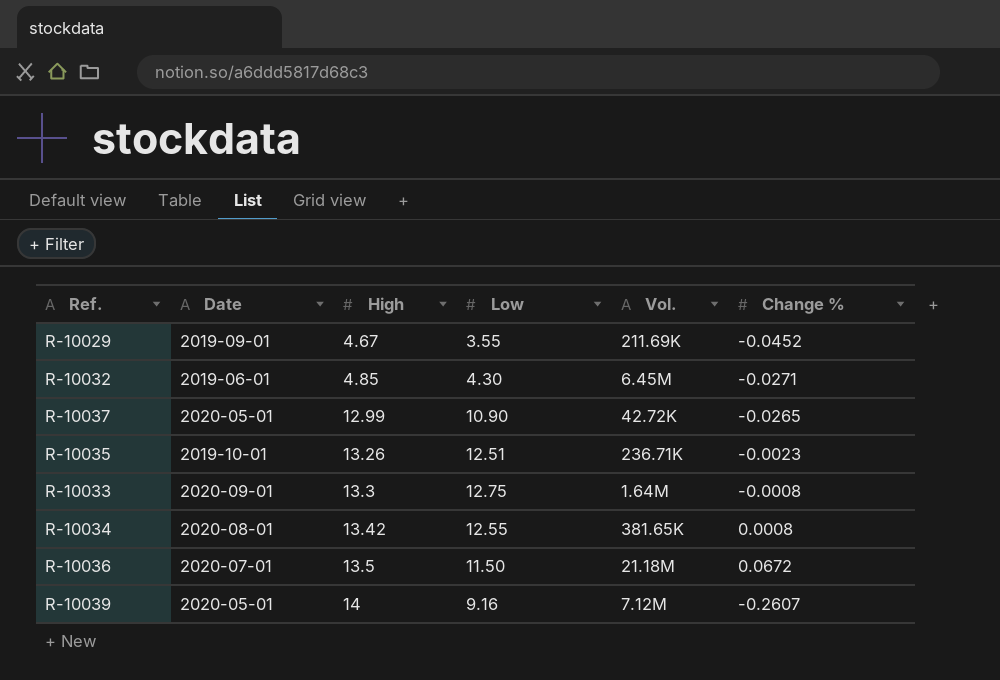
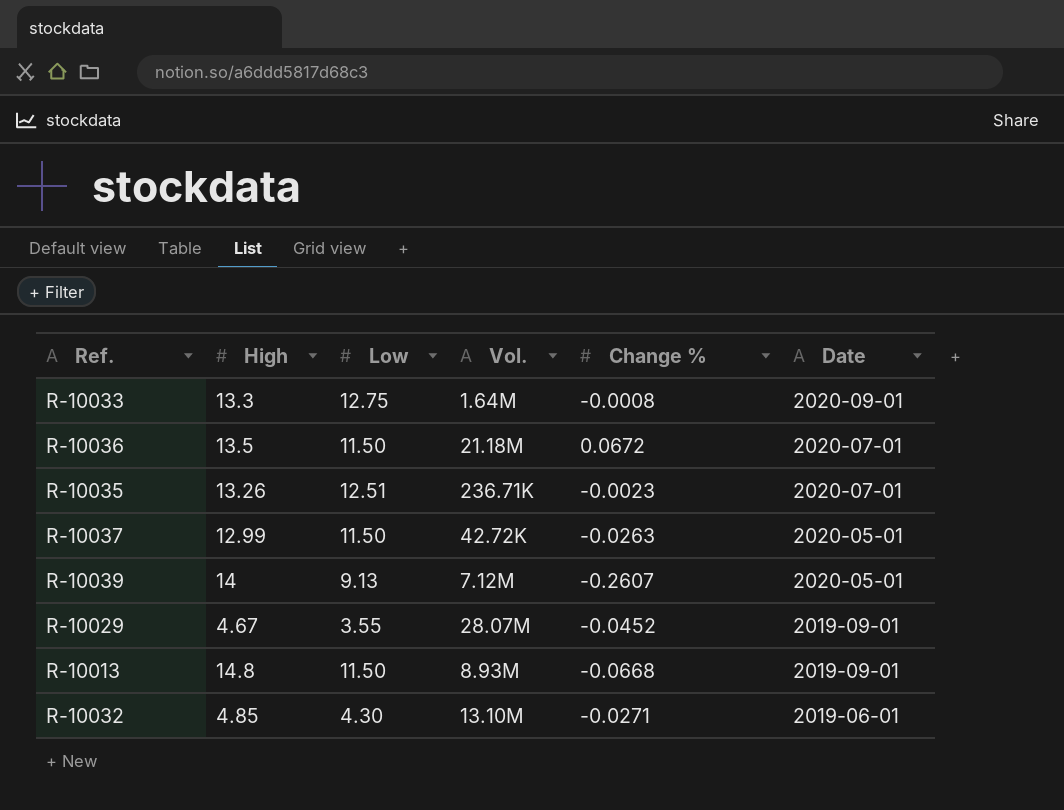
row order: High ascending -> Date descending
column Date | position: 2 -> 6
row R-10034: 2020-08-01 | 13.42 | 12.55 | 381.65K | 0.0008 -> none
R-10035 | Date: 2019-10-01 -> 2020-07-01
R-10037 | Low: 10.90 -> 11.50
R-10037 | Change %: -0.0265 -> -0.0263
R-10039 | Low: 9.16 -> 9.13
R-10029 | Vol.: 211.69K -> 28.07M
row R-10013: none -> 14.8 | 11.50 | 8.93M | -0.0668 | 2019-09-01
R-10032 | Vol.: 6.45M -> 13.10M

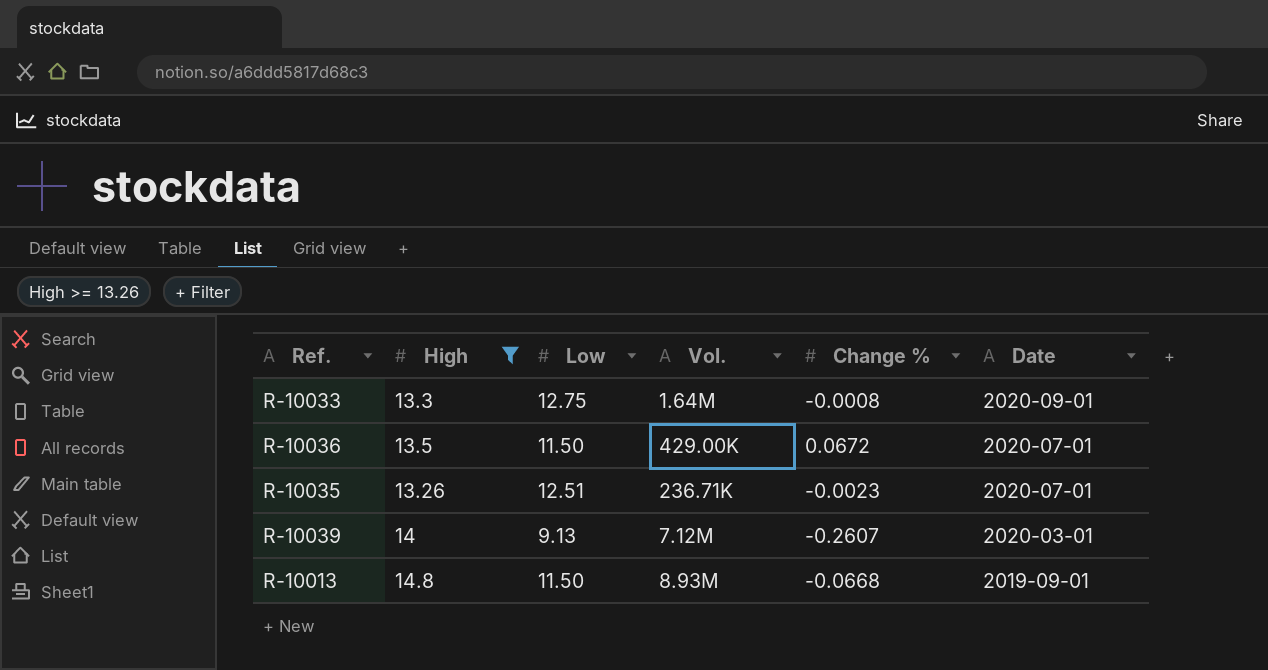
filter: none -> High >= 13.26
R-10036 | Vol.: 21.18M -> 429.00K
R-10039 | Date: 2020-05-01 -> 2020-03-01

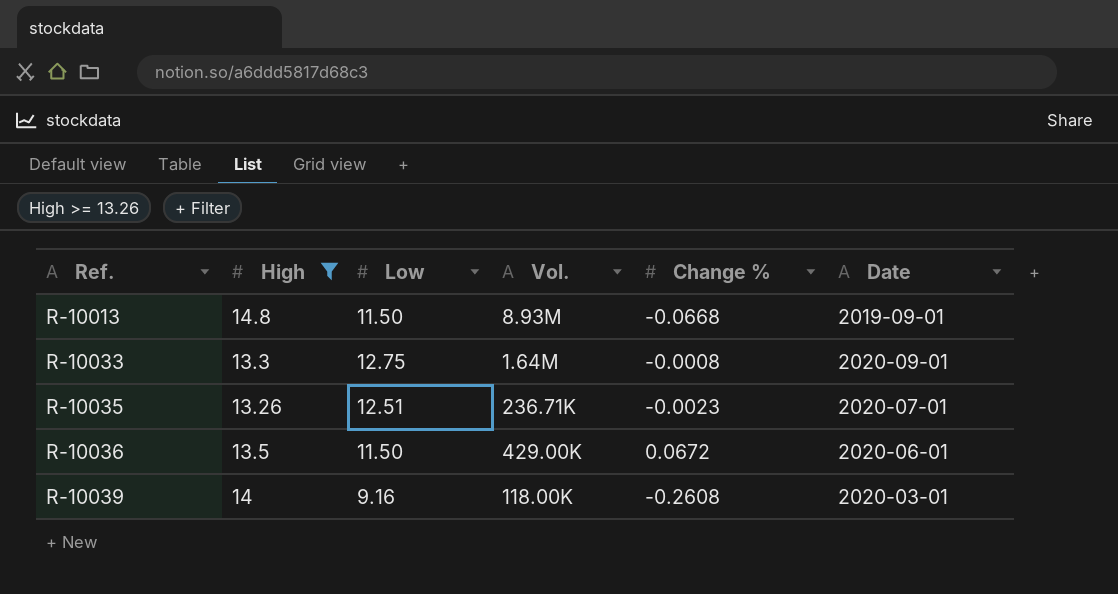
row order: Date descending -> Ref. ascending
R-10036 | Date: 2020-07-01 -> 2020-06-01
R-10039 | Low: 9.13 -> 9.16
R-10039 | Vol.: 7.12M -> 118.00K
R-10039 | Change %: -0.2607 -> -0.2608

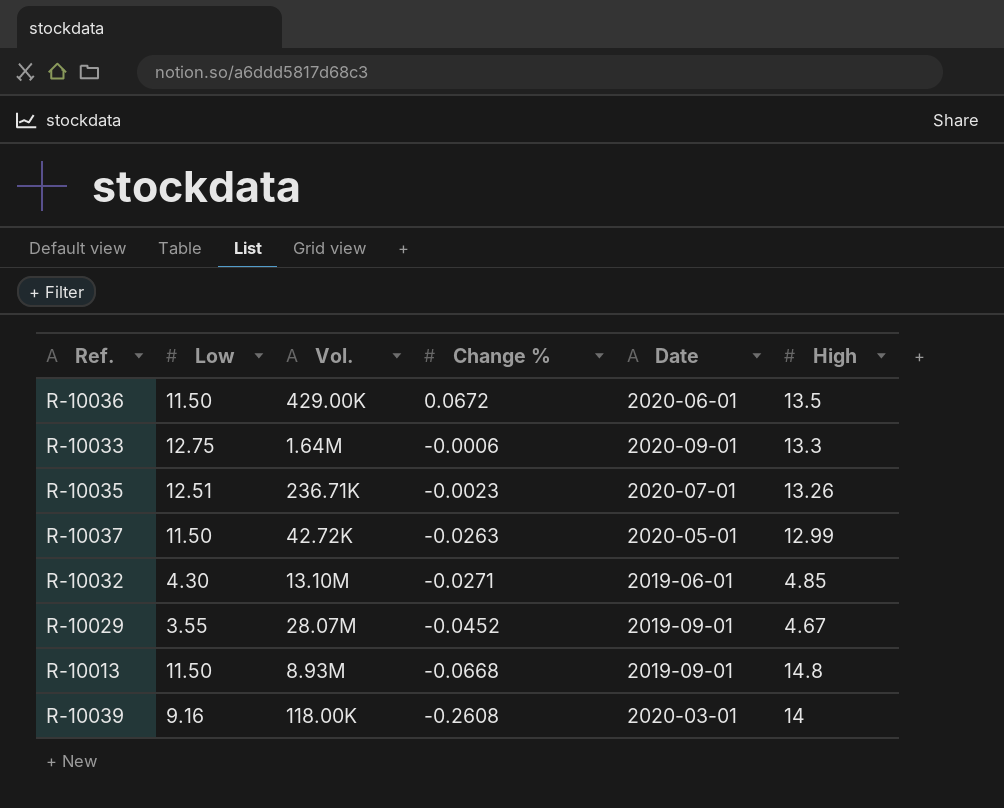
filter: High >= 13.26 -> none
row order: Ref. ascending -> Change % descending
column High | position: 2 -> 6
R-10033 | Change %: -0.0008 -> -0.0006

